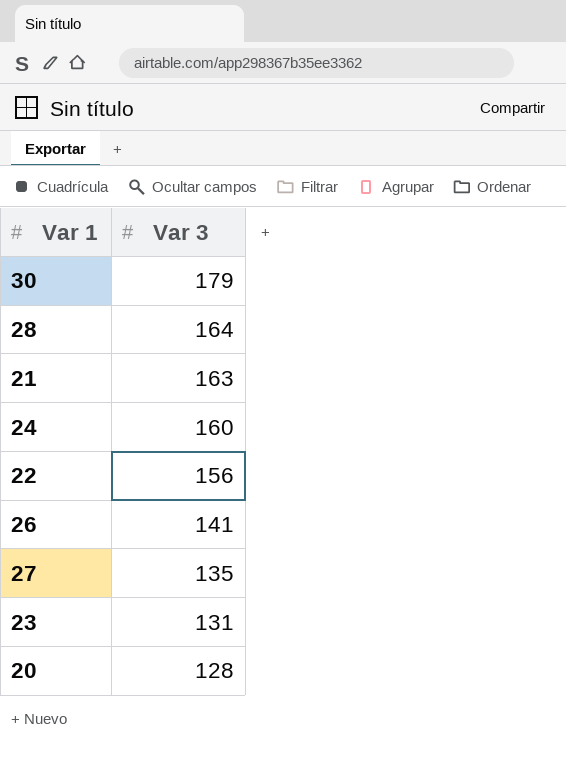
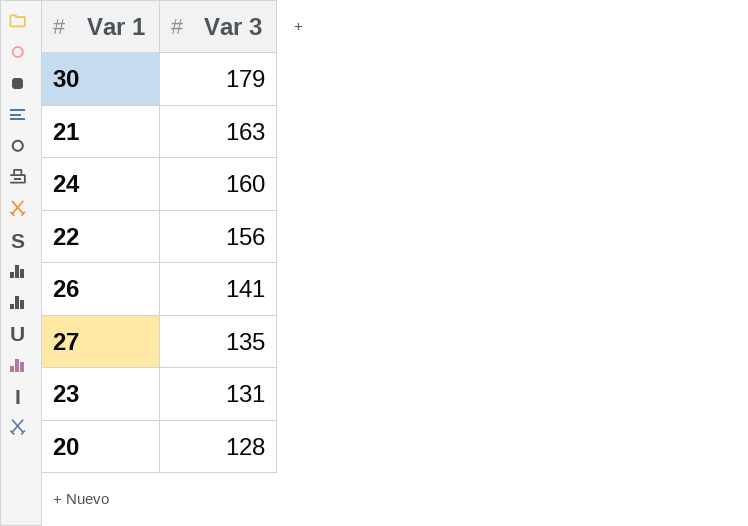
row 28: 164 -> none

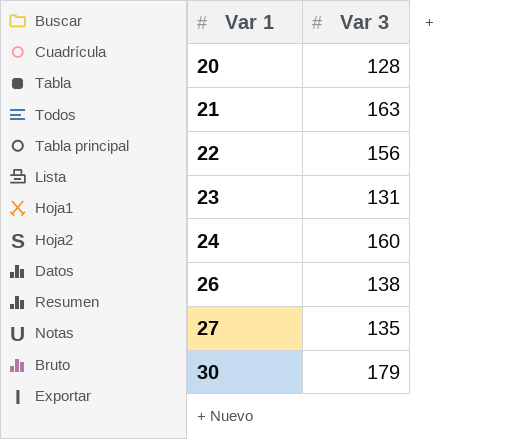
row order: Var 3 descending -> Var 1 ascending
26 | Var 3: 141 -> 138

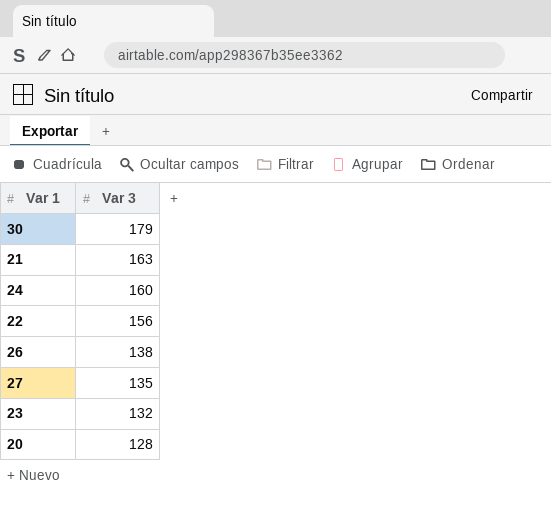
row order: Var 1 ascending -> Var 3 descending
23 | Var 3: 131 -> 132

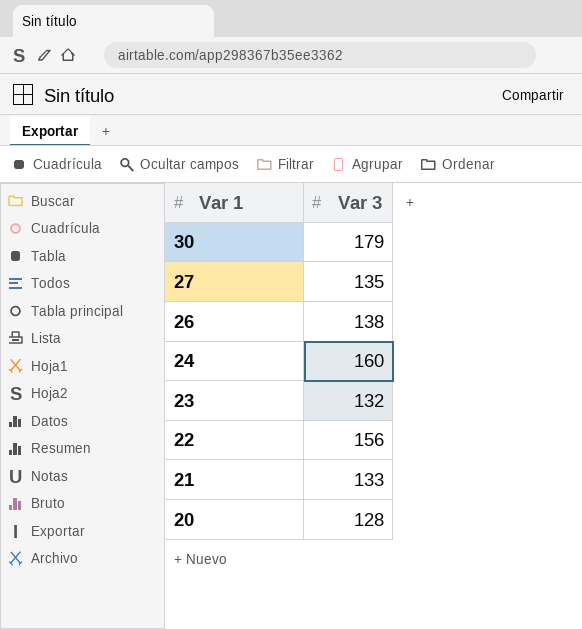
row order: Var 3 descending -> Var 1 descending
21 | Var 3: 163 -> 133

